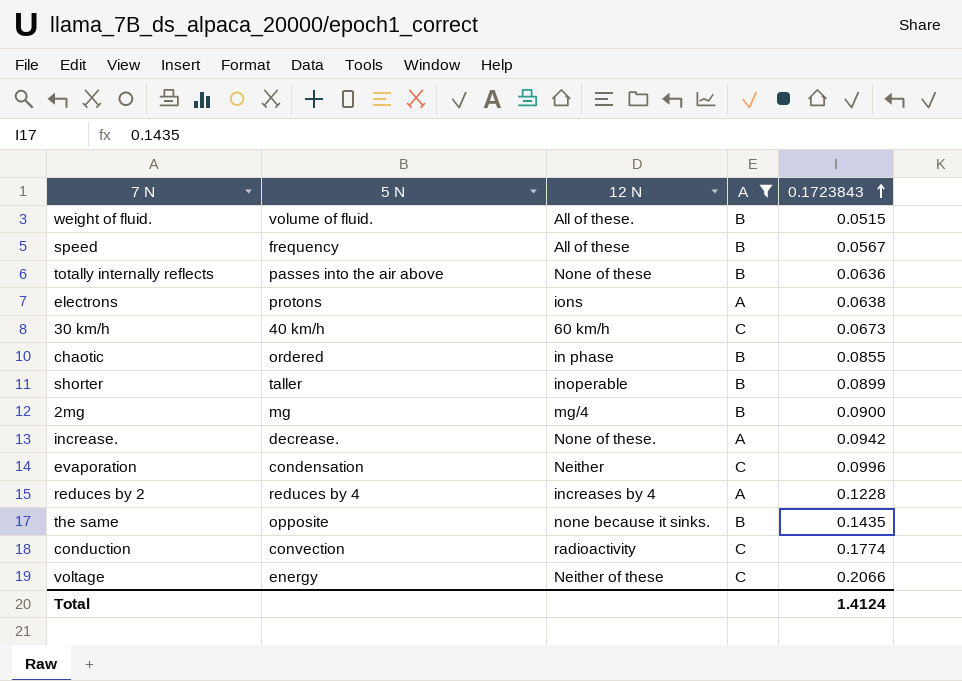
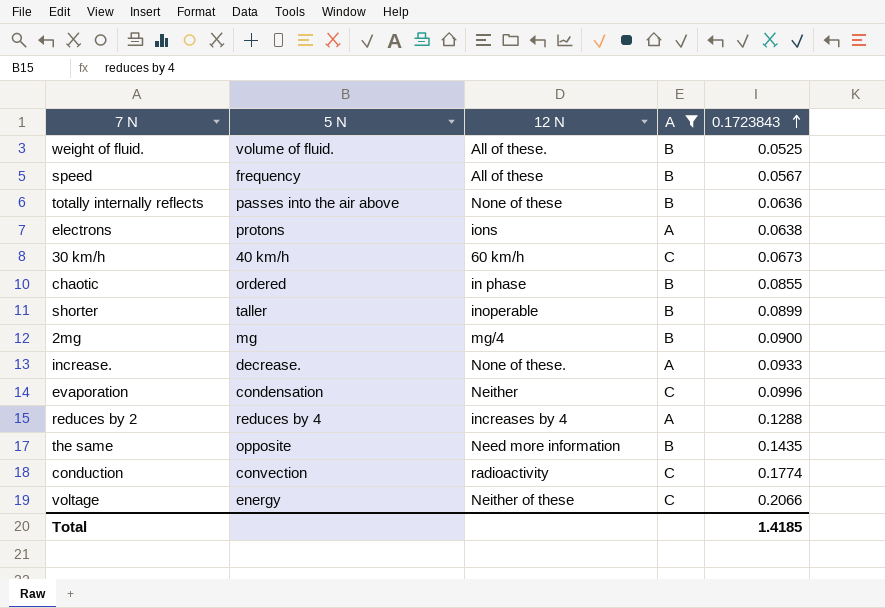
weight of fluid. | 0.1723843: 0.0515 -> 0.0525
increase. | 0.1723843: 0.0942 -> 0.0933
reduces by 2 | 0.1723843: 0.1228 -> 0.1288
the same | 12 N: none because it sinks. -> Need more information
Total | 0.1723843: 1.4124 -> 1.4185

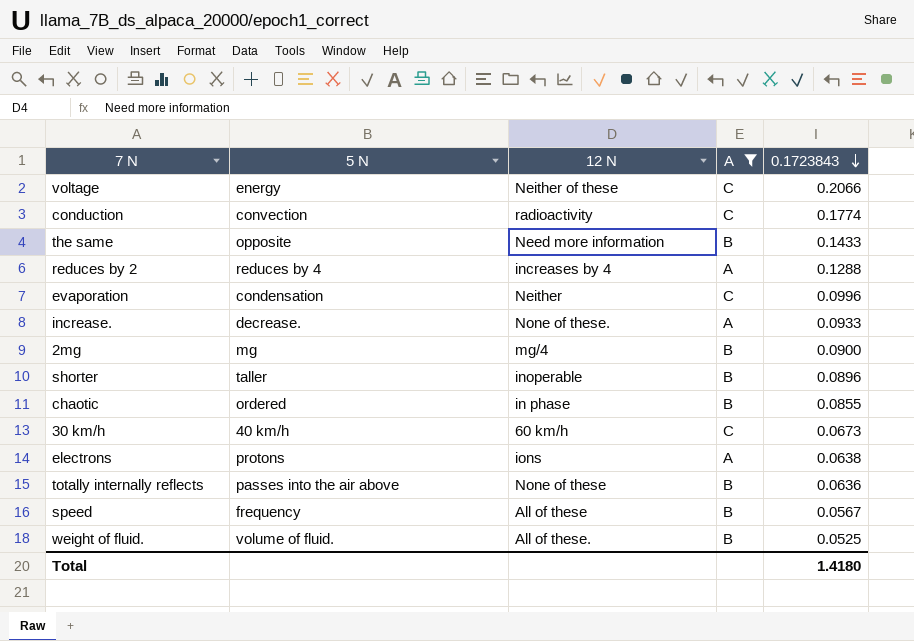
row order: 0.1723843 ascending -> 0.1723843 descending
the same | 0.1723843: 0.1435 -> 0.1433
shorter | 0.1723843: 0.0899 -> 0.0896
Total | 0.1723843: 1.4185 -> 1.4180

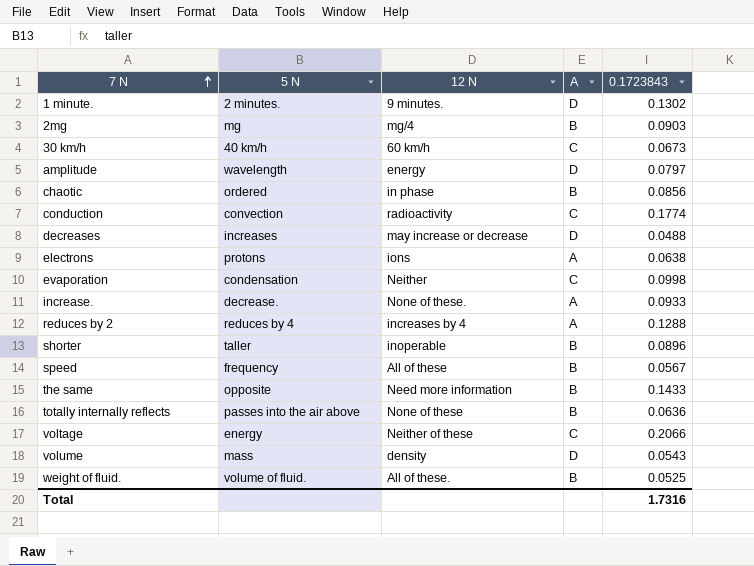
filter: A != D -> none
row order: 0.1723843 descending -> 7 N ascending
2mg | 0.1723843: 0.0900 -> 0.0903
chaotic | 0.1723843: 0.0855 -> 0.0856
evaporation | 0.1723843: 0.0996 -> 0.0998
Total | 0.1723843: 1.4180 -> 1.7316

